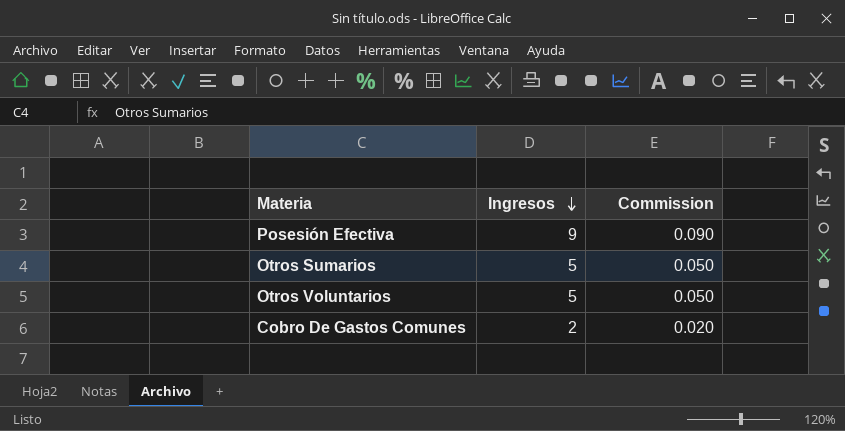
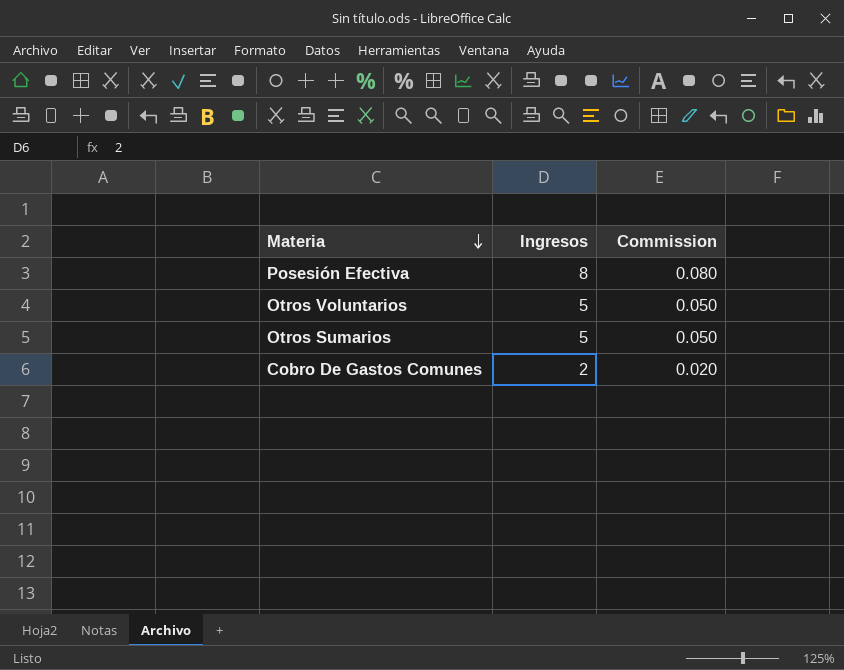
row order: Ingresos descending -> Materia descending
Posesión Efectiva | Ingresos: 9 -> 8
Posesión Efectiva | Commission: 0.090 -> 0.080

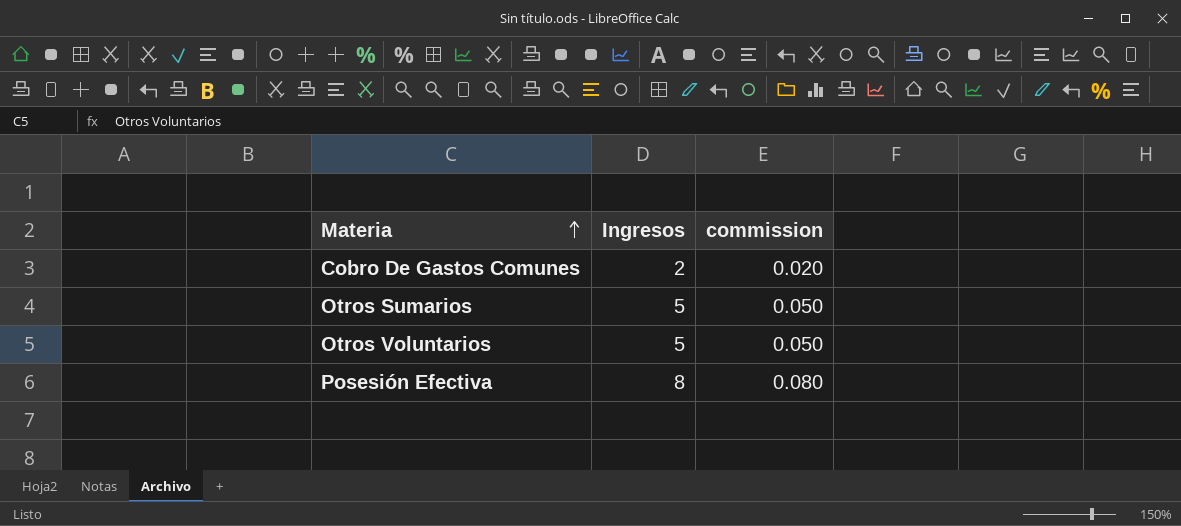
row order: Materia descending -> Materia ascending
column name: Commission -> commission

